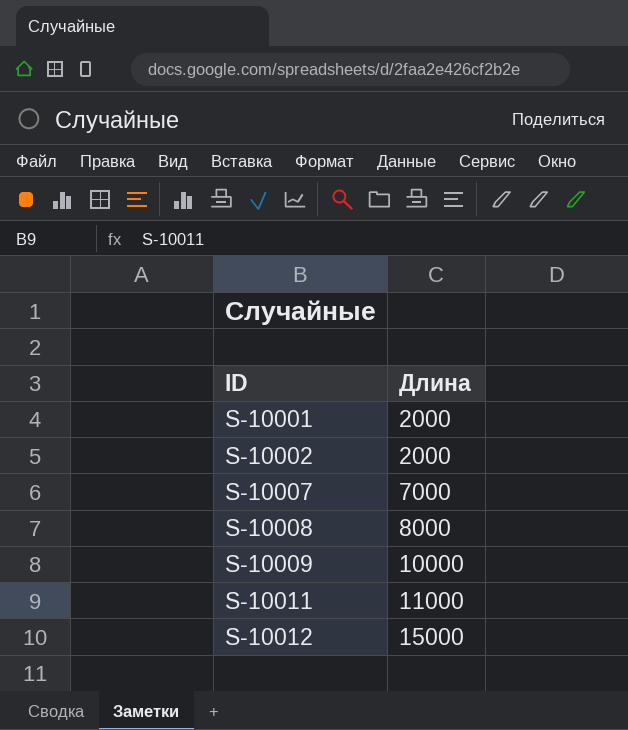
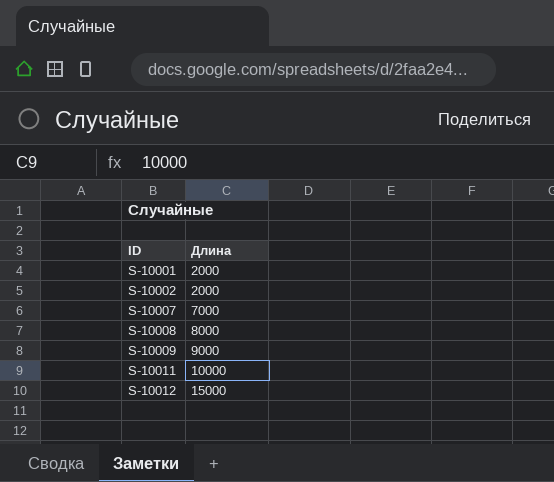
S-10009 | Длина: 10000 -> 9000
S-10011 | Длина: 11000 -> 10000

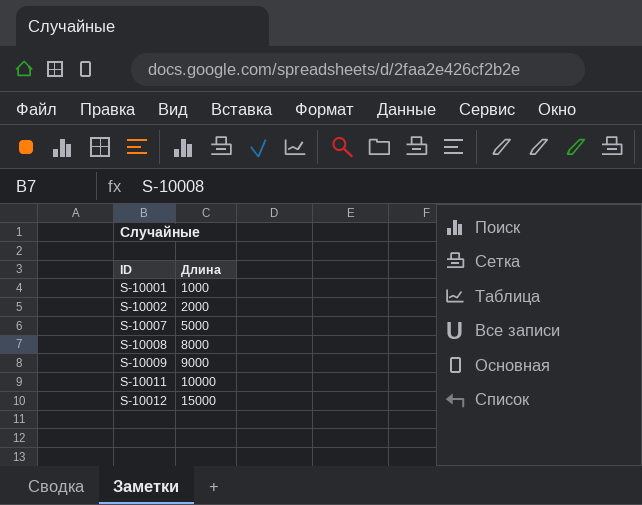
S-10001 | Длина: 2000 -> 1000
S-10007 | Длина: 7000 -> 5000

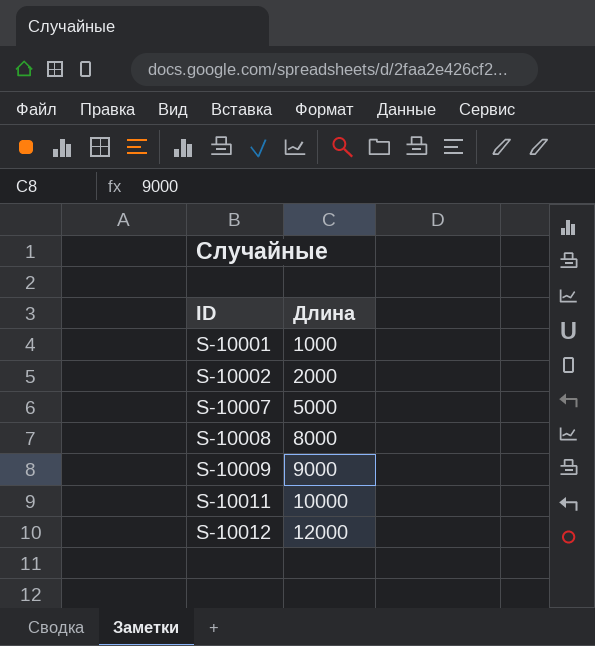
S-10012 | Длина: 15000 -> 12000

